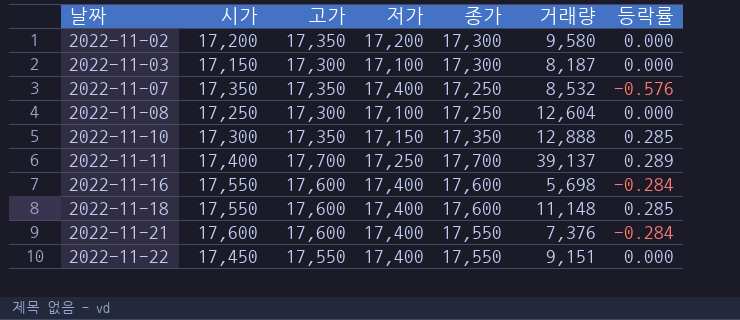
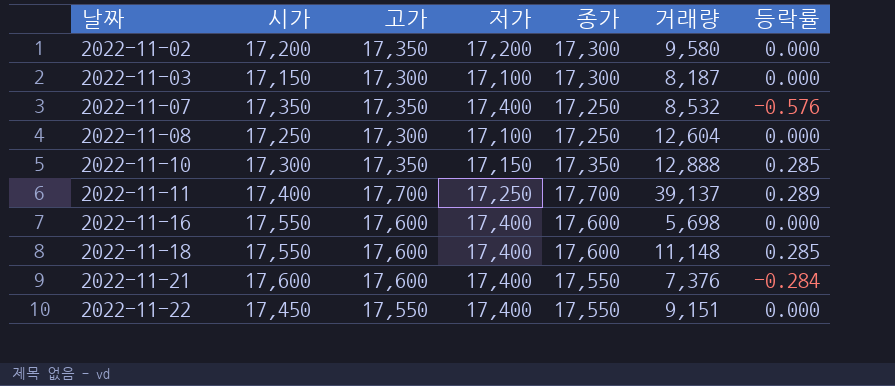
2022-11-16 | 등락률: -0.284 -> 0.000

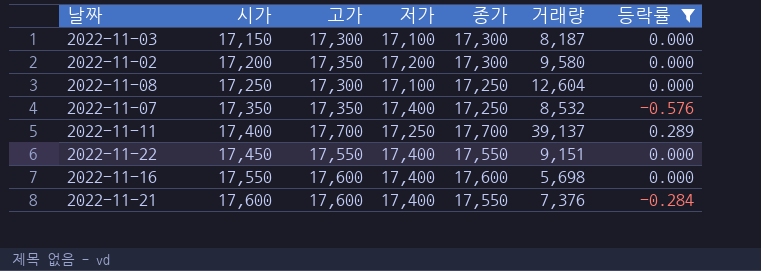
filter: none -> 등락률 != 0.285
row order: 날짜 ascending -> 시가 ascending

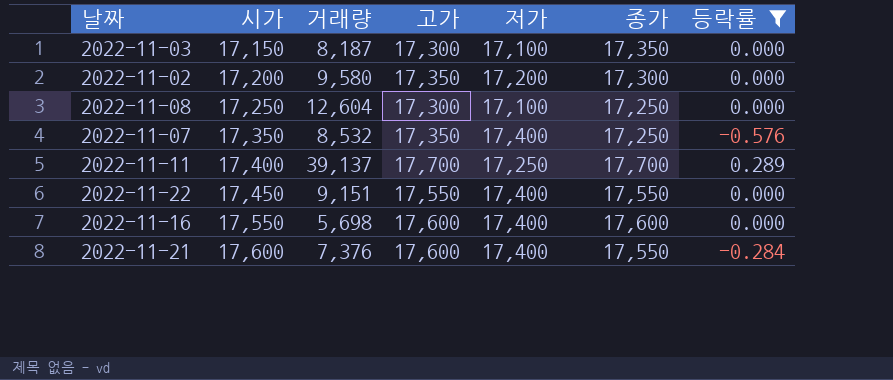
column 거래량 | position: 6 -> 3
2022-11-03 | 종가: 17,300 -> 17,350

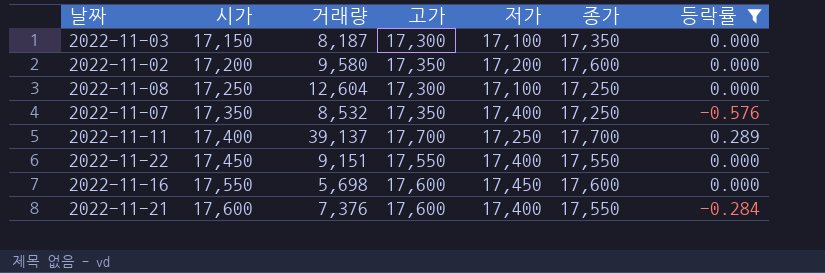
2022-11-02 | 종가: 17,300 -> 17,600
2022-11-16 | 저가: 17,400 -> 17,450

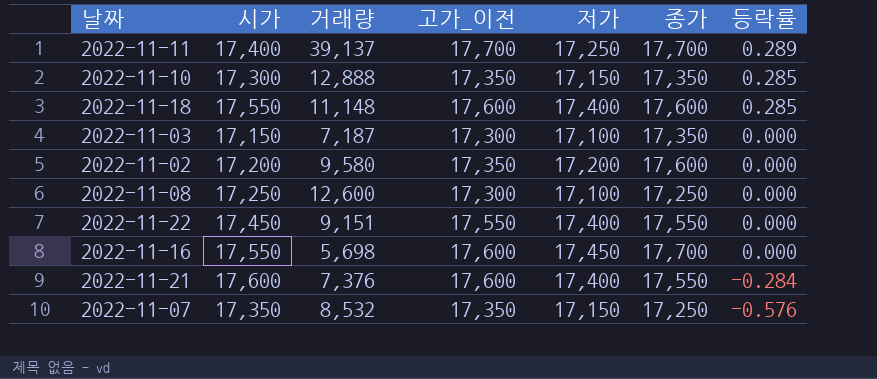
filter: 등락률 != 0.285 -> none
row order: 시가 ascending -> 등락률 descending
column name: 고가 -> 고가_이전
2022-11-03 | 거래량: 8,187 -> 7,187
2022-11-08 | 거래량: 12,604 -> 12,600
2022-11-16 | 종가: 17,600 -> 17,700
2022-11-07 | 저가: 17,400 -> 17,150

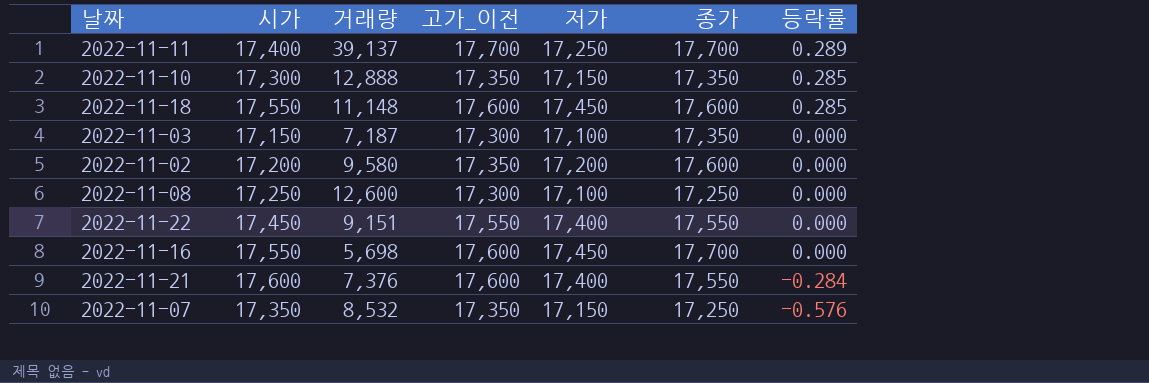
2022-11-18 | 저가: 17,400 -> 17,450

